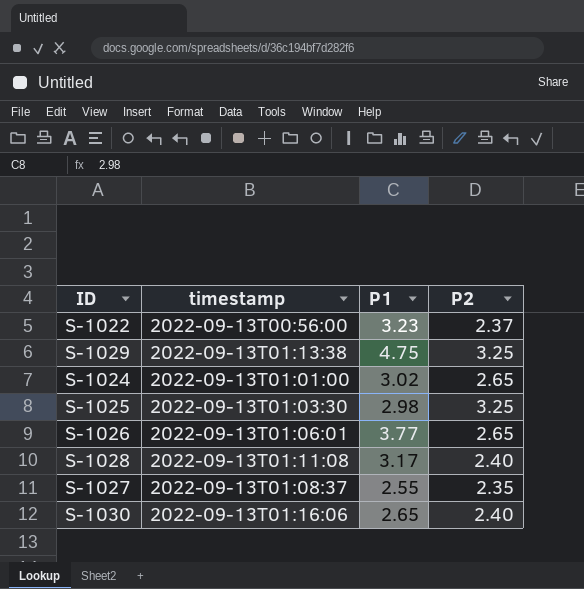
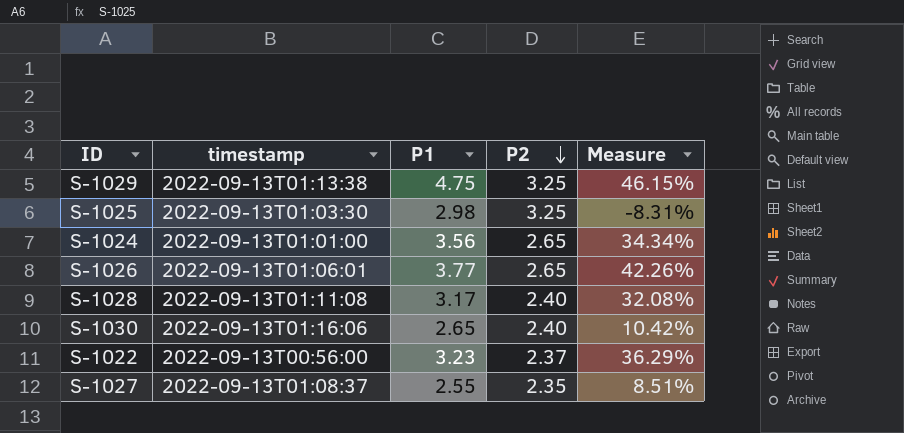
row order: none -> P2 descending
column Measure | formula: none -> ([P1] - [P2]) / [P2]
S-1024 | P1: 3.02 -> 3.56

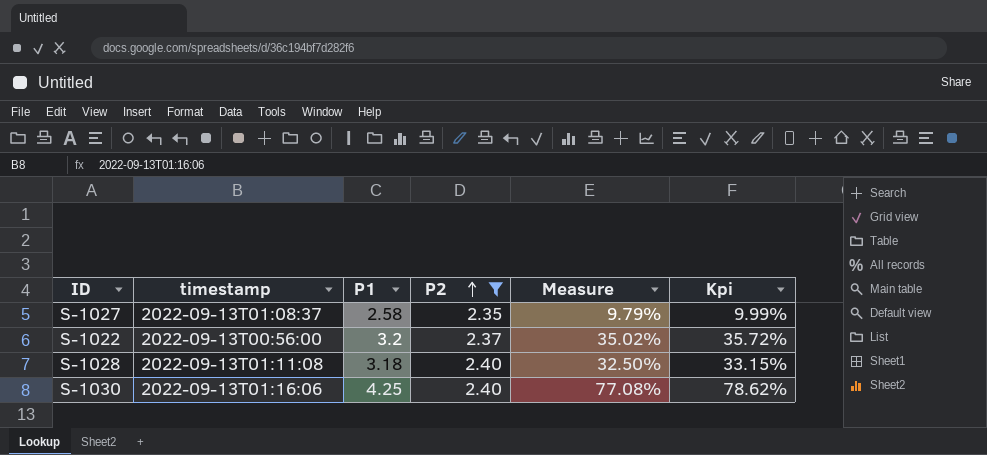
filter: none -> P2 <= 2.40
row order: P2 descending -> P2 ascending
column Kpi | formula: none -> [Measure] * 1.02
S-1027 | P1: 2.55 -> 2.58
S-1027 | Measure: 8.51% -> 9.79%
S-1022 | P1: 3.23 -> 3.2
S-1022 | Measure: 36.29% -> 35.02%
S-1028 | P1: 3.17 -> 3.18
S-1028 | Measure: 32.08% -> 32.50%
S-1030 | P1: 2.65 -> 4.25
S-1030 | Measure: 10.42% -> 77.08%

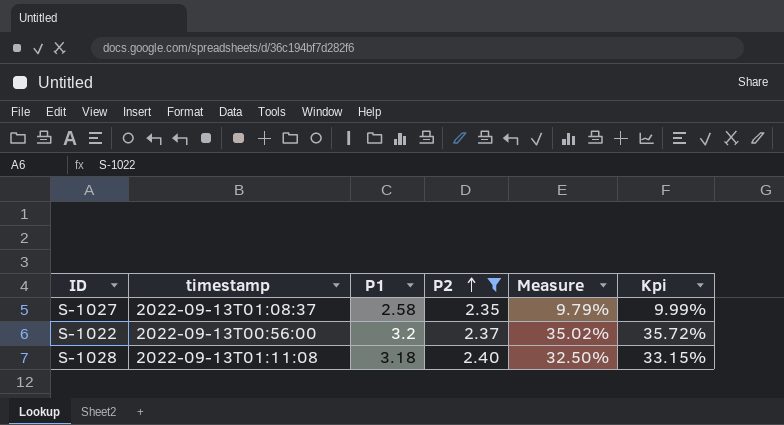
row S-1030: 2022-09-13T01:16:06 | 4.25 | 2.40 | 77.08% | 78.62% -> none

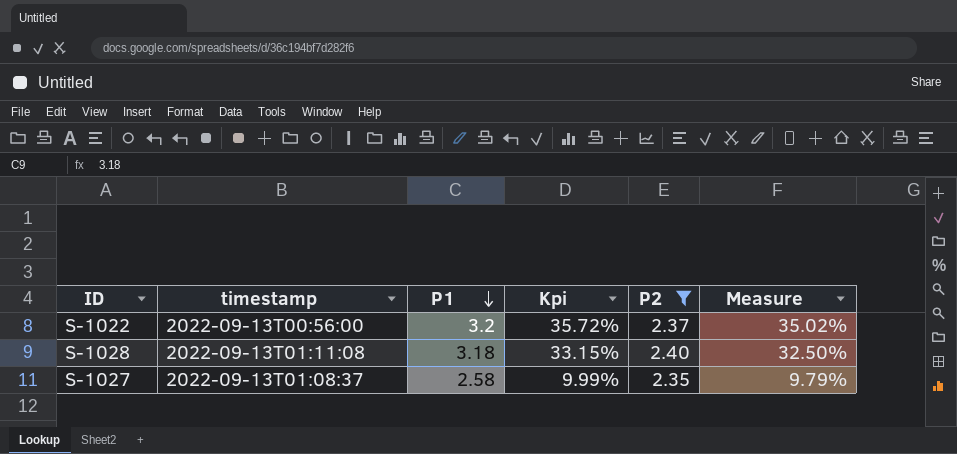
row order: P2 ascending -> P1 descending
column Kpi | position: 6 -> 4

